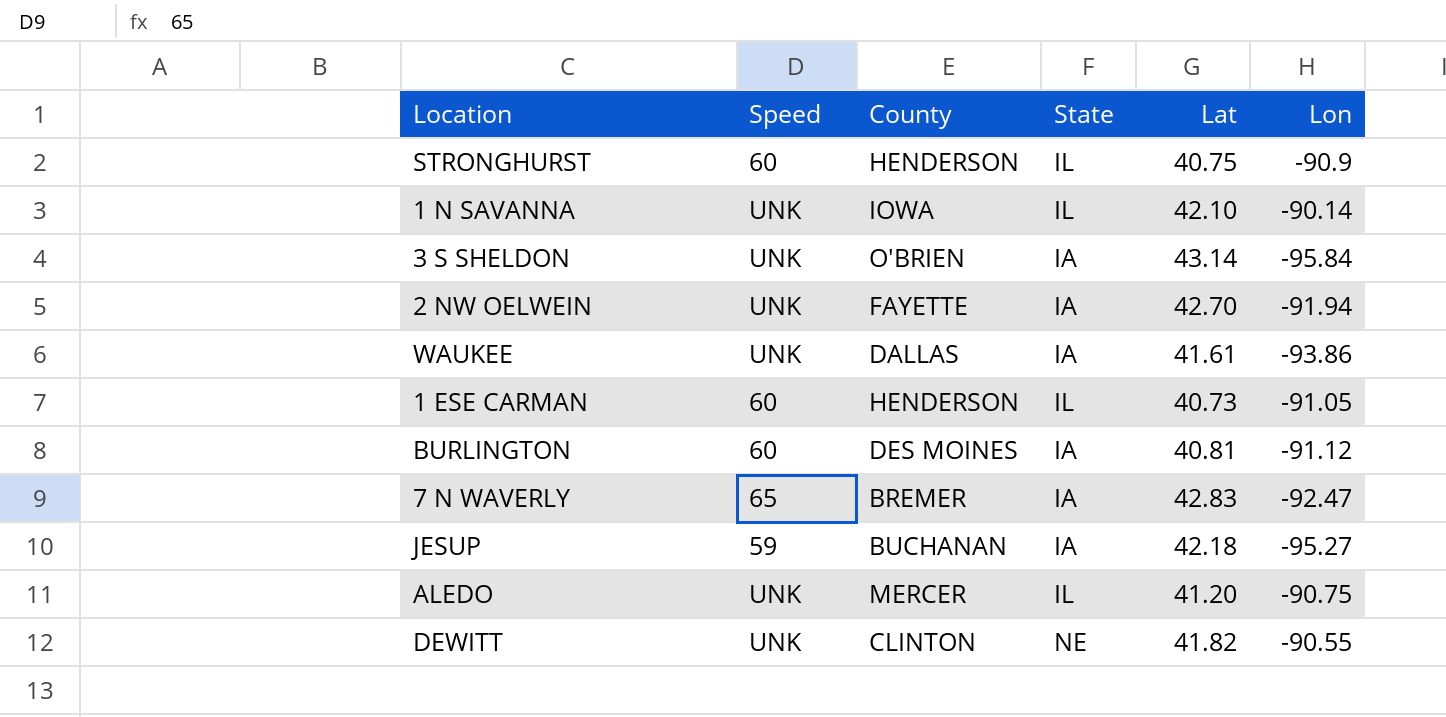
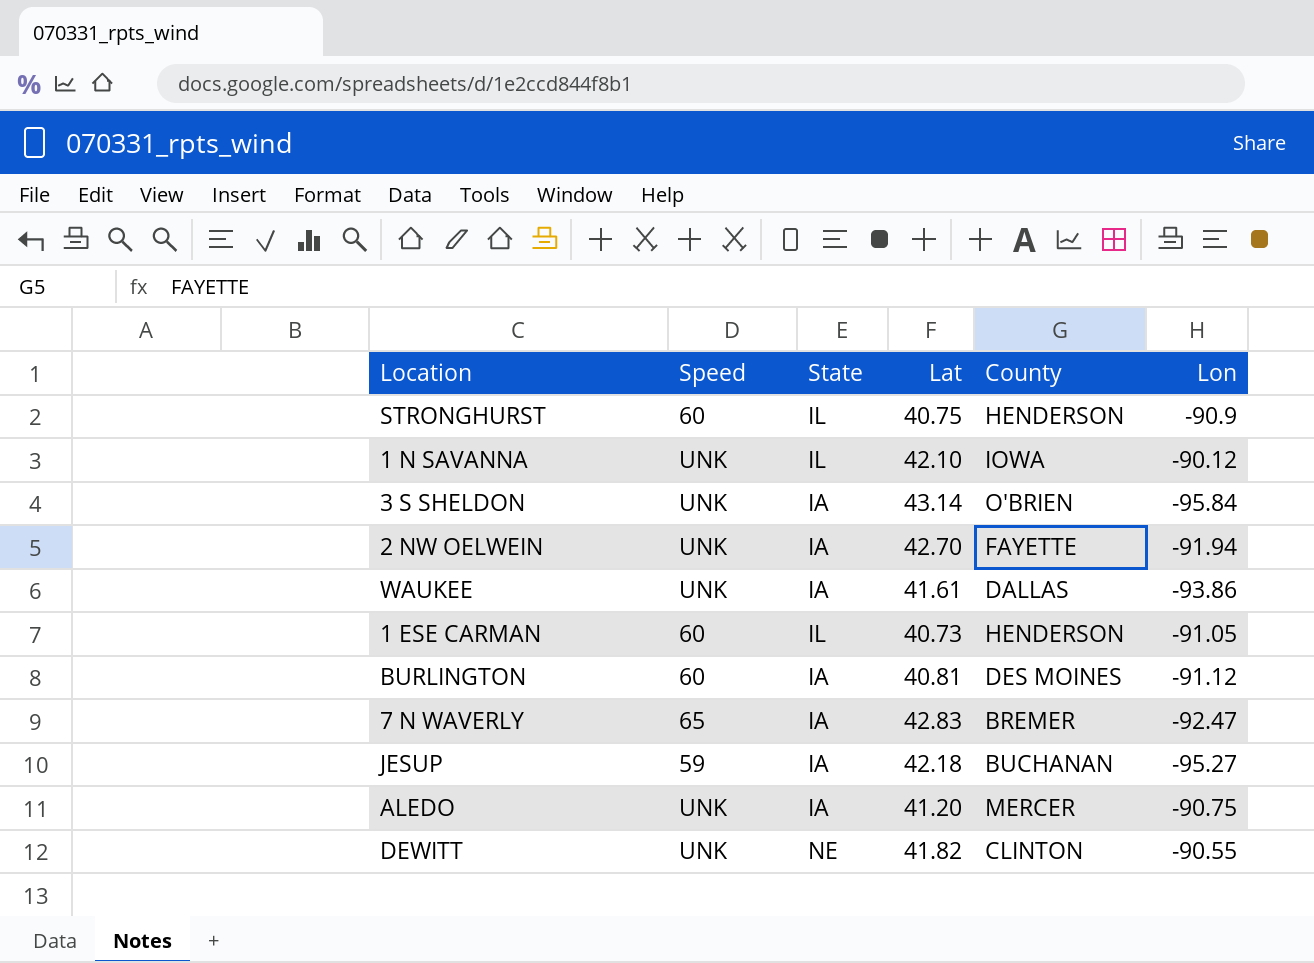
column County | position: 3 -> 5
1 N SAVANNA | Lon: -90.14 -> -90.12
ALEDO | State: IL -> IA

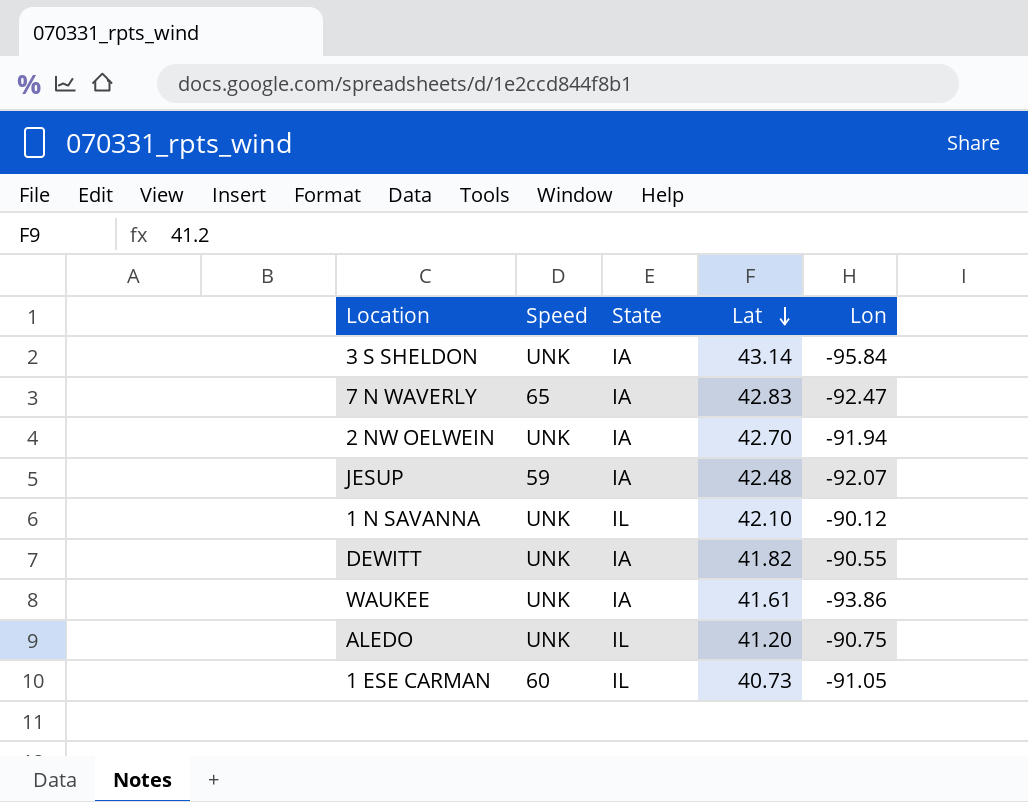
row order: none -> Lat descending
column County | position: 5 -> none
row STRONGHURST: 60 | IL | 40.75 | HENDERSON | -90.9 -> none
row BURLINGTON: 60 | IA | 40.81 | DES MOINES | -91.12 -> none
JESUP | Lat: 42.18 -> 42.48
JESUP | Lon: -95.27 -> -92.07
DEWITT | State: NE -> IA
ALEDO | State: IA -> IL

